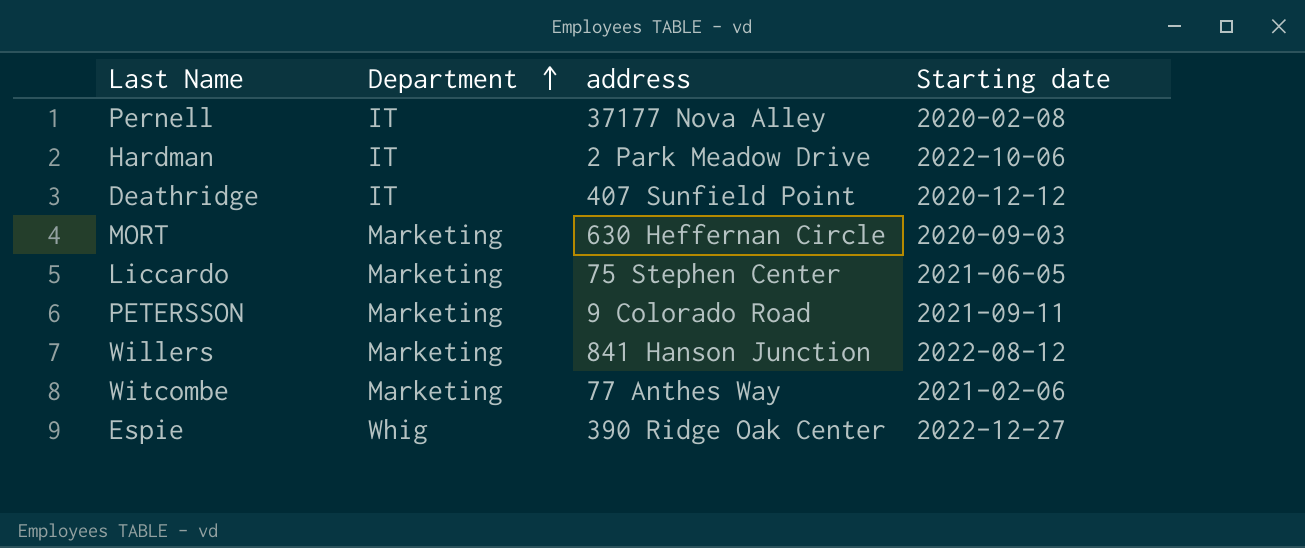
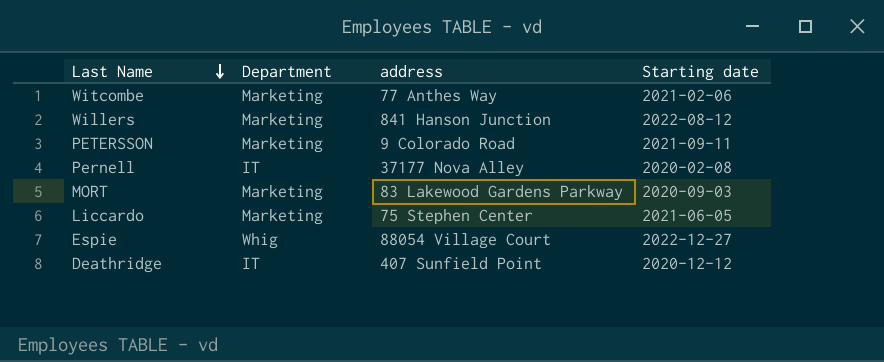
row order: Department ascending -> Last Name descending
row Hardman: IT | 2 Park Meadow Drive | 2022-10-06 -> none
MORT | address: 630 Heffernan Circle -> 83 Lakewood Gardens Parkway
Espie | address: 390 Ridge Oak Center -> 88054 Village Court

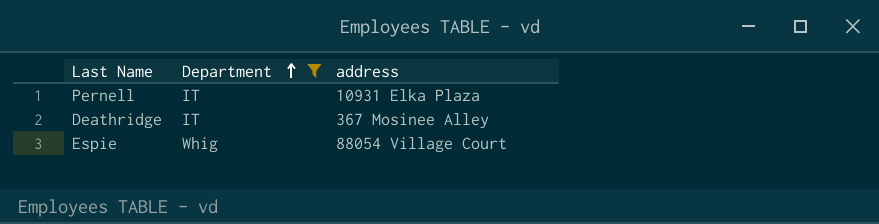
filter: none -> Department != Marketing
row order: Last Name descending -> Department ascending
column Starting date | position: 4 -> none
Pernell | address: 37177 Nova Alley -> 10931 Elka Plaza
Deathridge | address: 407 Sunfield Point -> 367 Mosinee Alley

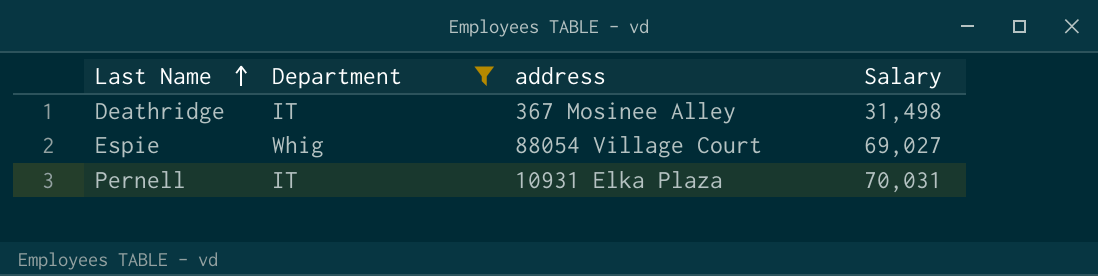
row order: Department ascending -> Last Name ascending
column Salary | position: none -> 4

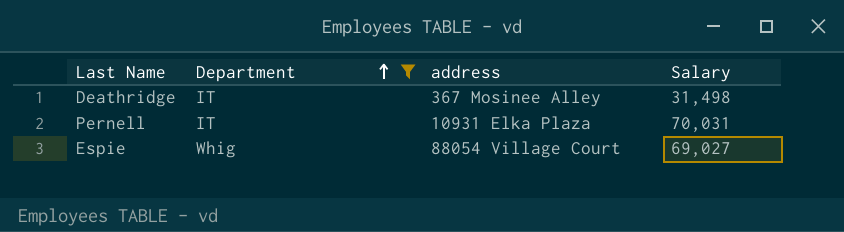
row order: Last Name ascending -> Department ascending

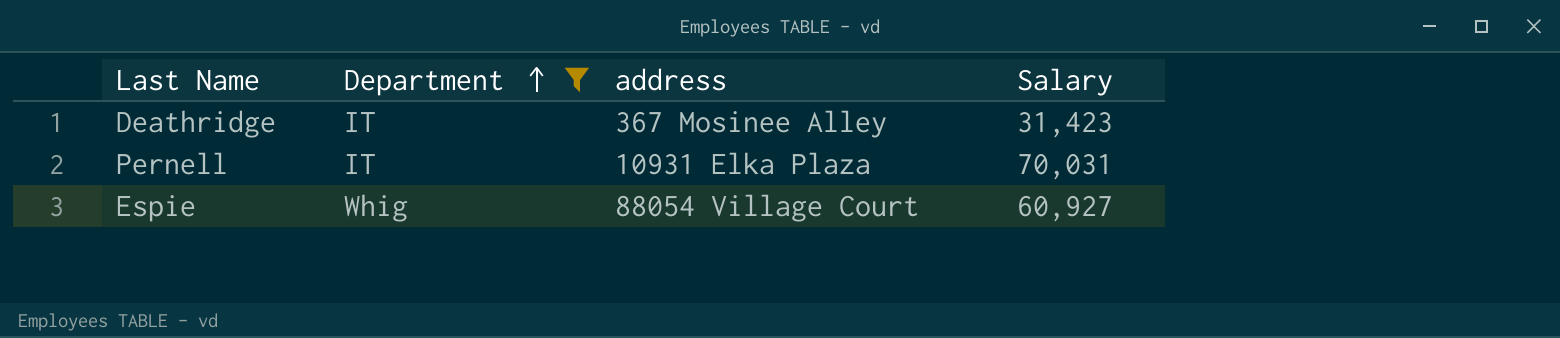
Deathridge | Salary: 31,498 -> 31,423
Espie | Salary: 69,027 -> 60,927

